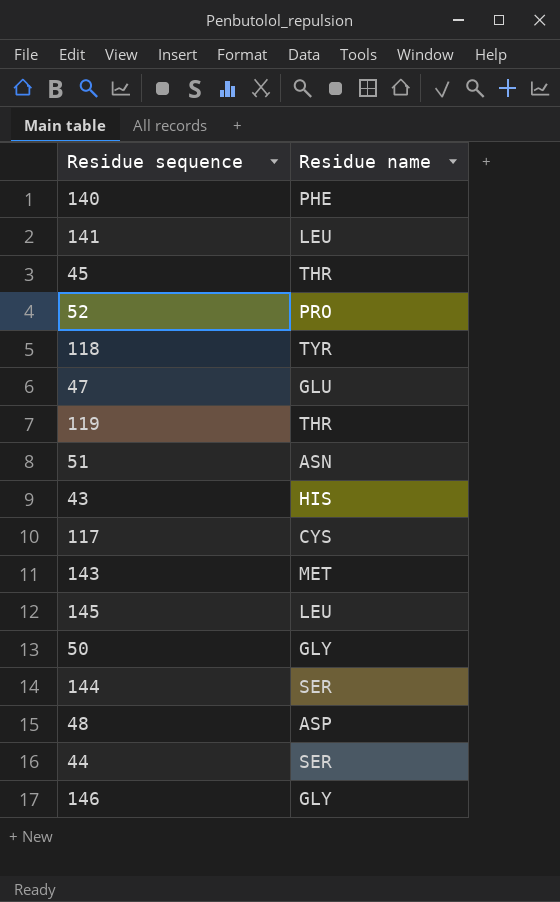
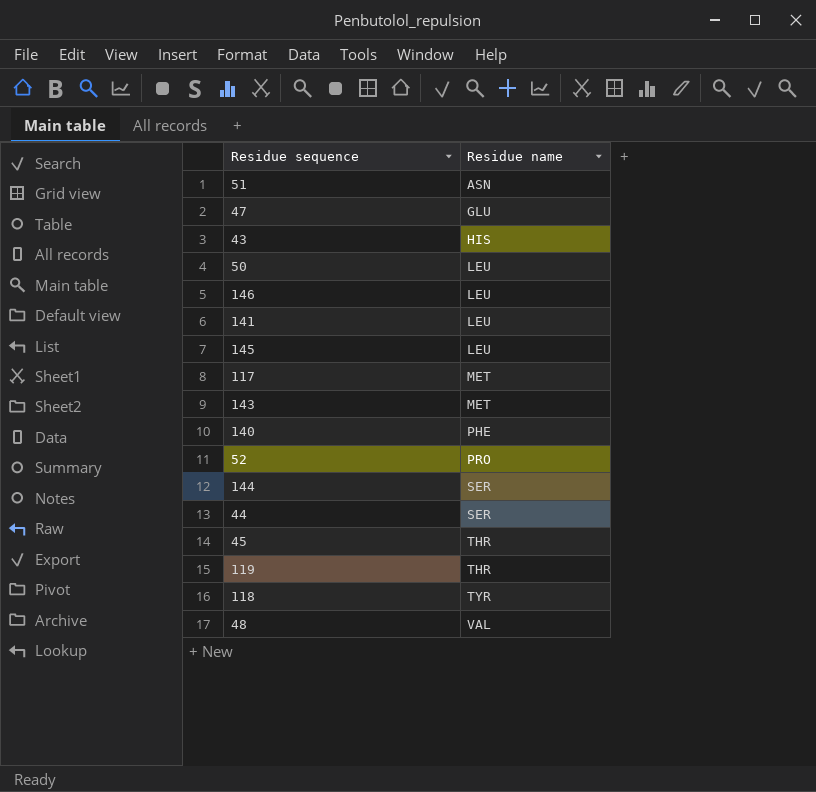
row order: none -> Residue name ascending
50 | Residue name: GLY -> LEU
146 | Residue name: GLY -> LEU
117 | Residue name: CYS -> MET
48 | Residue name: ASP -> VAL

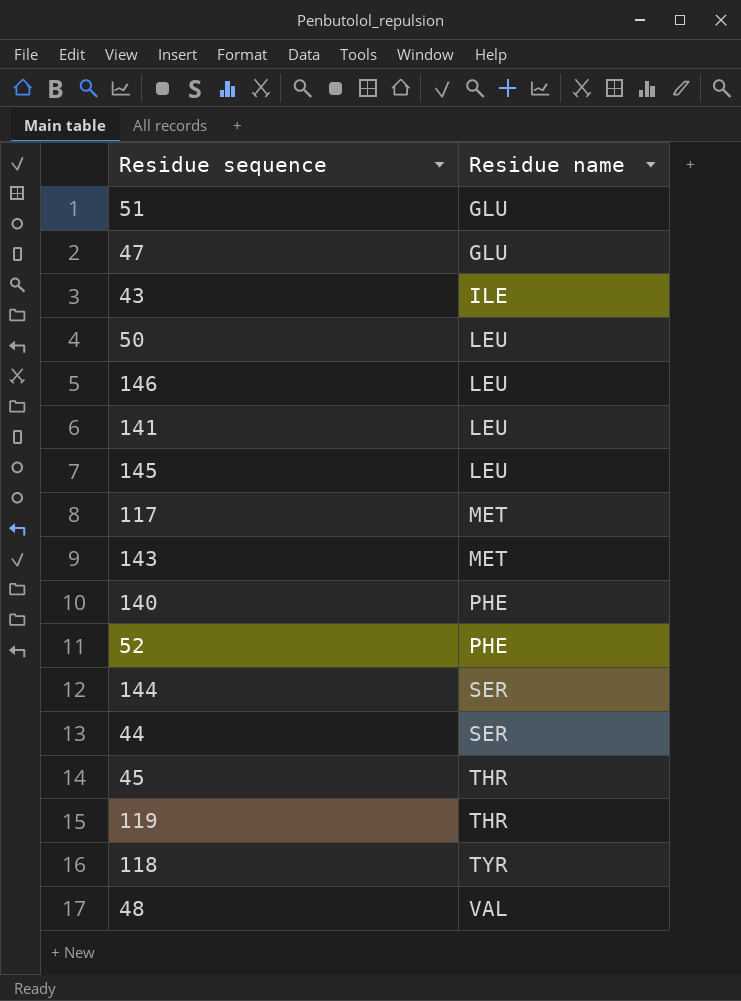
51 | Residue name: ASN -> GLU
43 | Residue name: HIS -> ILE
52 | Residue name: PRO -> PHE

